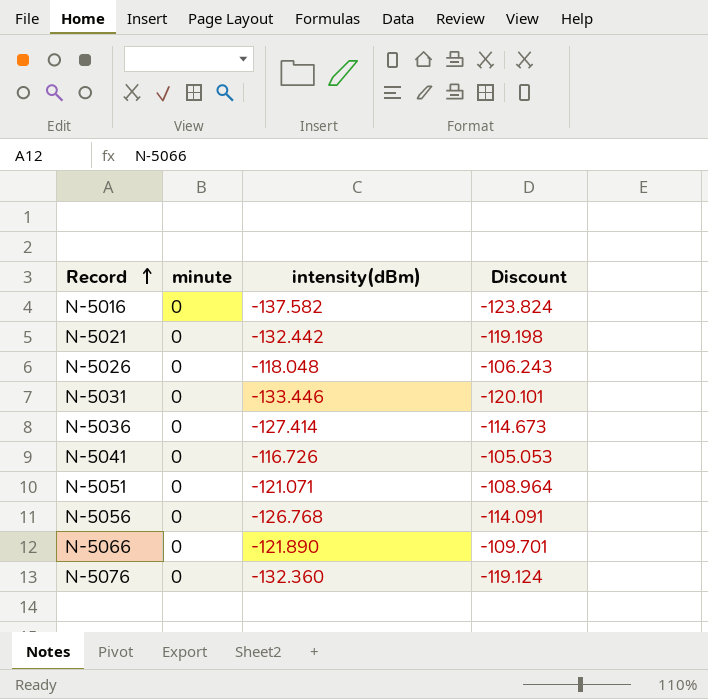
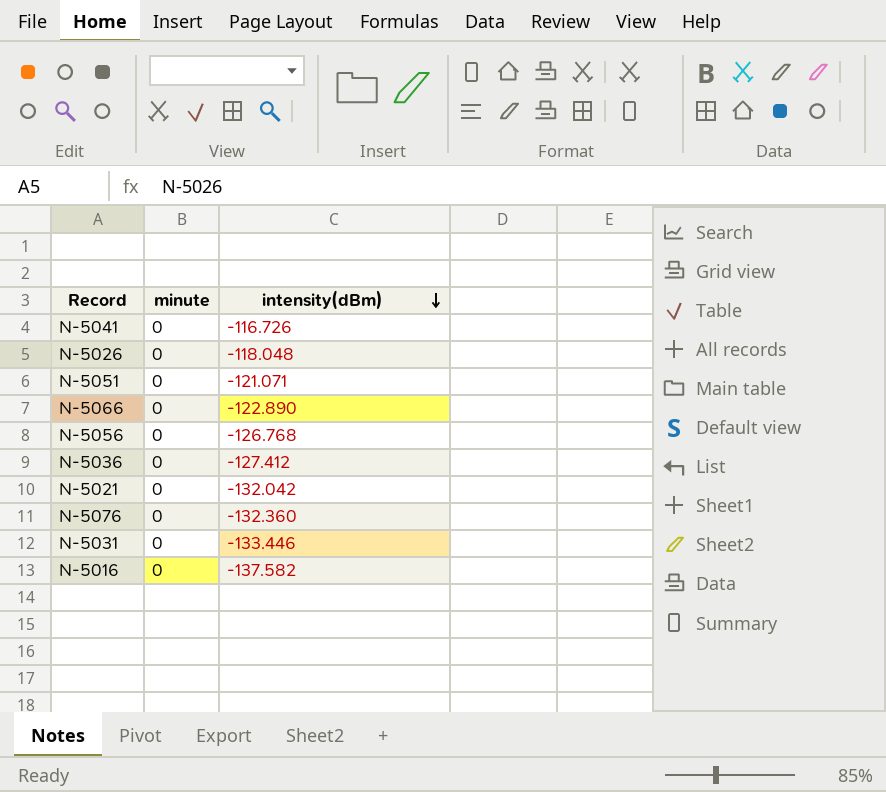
row order: Record ascending -> intensity(dBm) descending
column Discount | formula: [intensity(dBm)] * 0.9 -> none
N-5066 | intensity(dBm): -121.890 -> -122.890
N-5036 | intensity(dBm): -127.414 -> -127.412
N-5021 | intensity(dBm): -132.442 -> -132.042

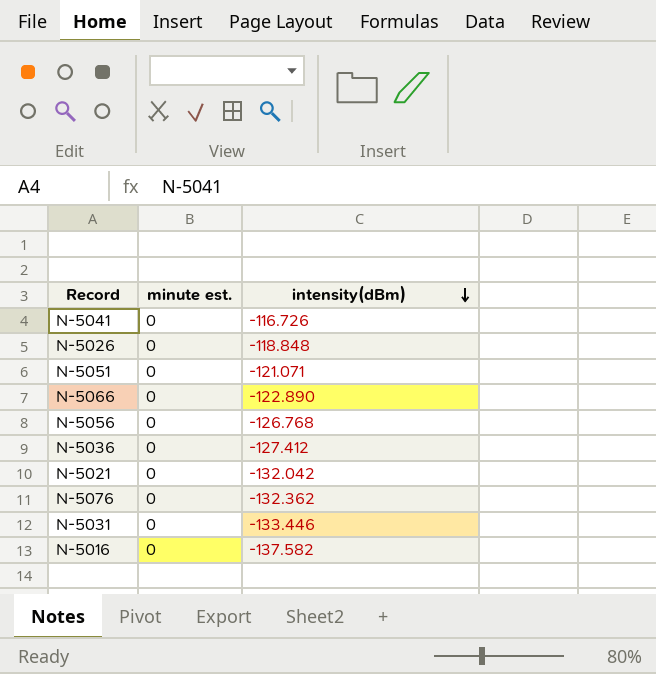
column name: minute -> minute est.
N-5026 | intensity(dBm): -118.048 -> -118.848
N-5076 | intensity(dBm): -132.360 -> -132.362

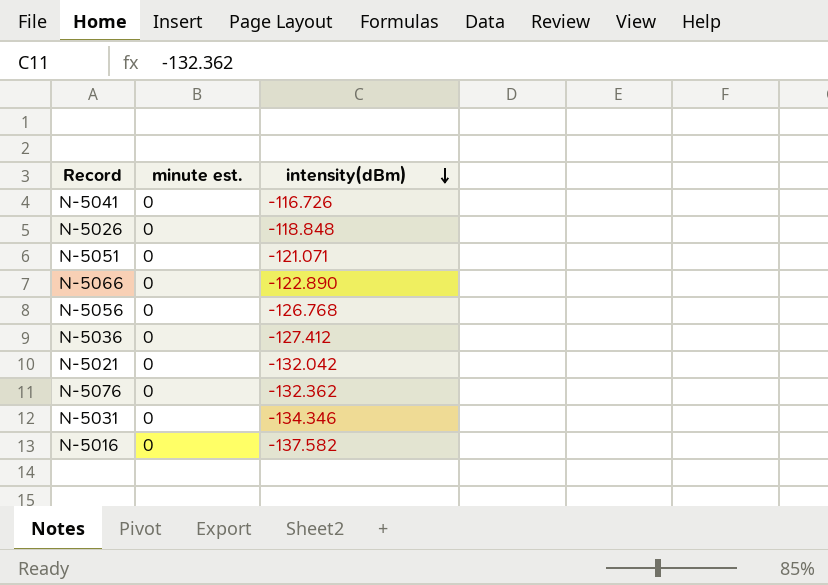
N-5031 | intensity(dBm): -133.446 -> -134.346

